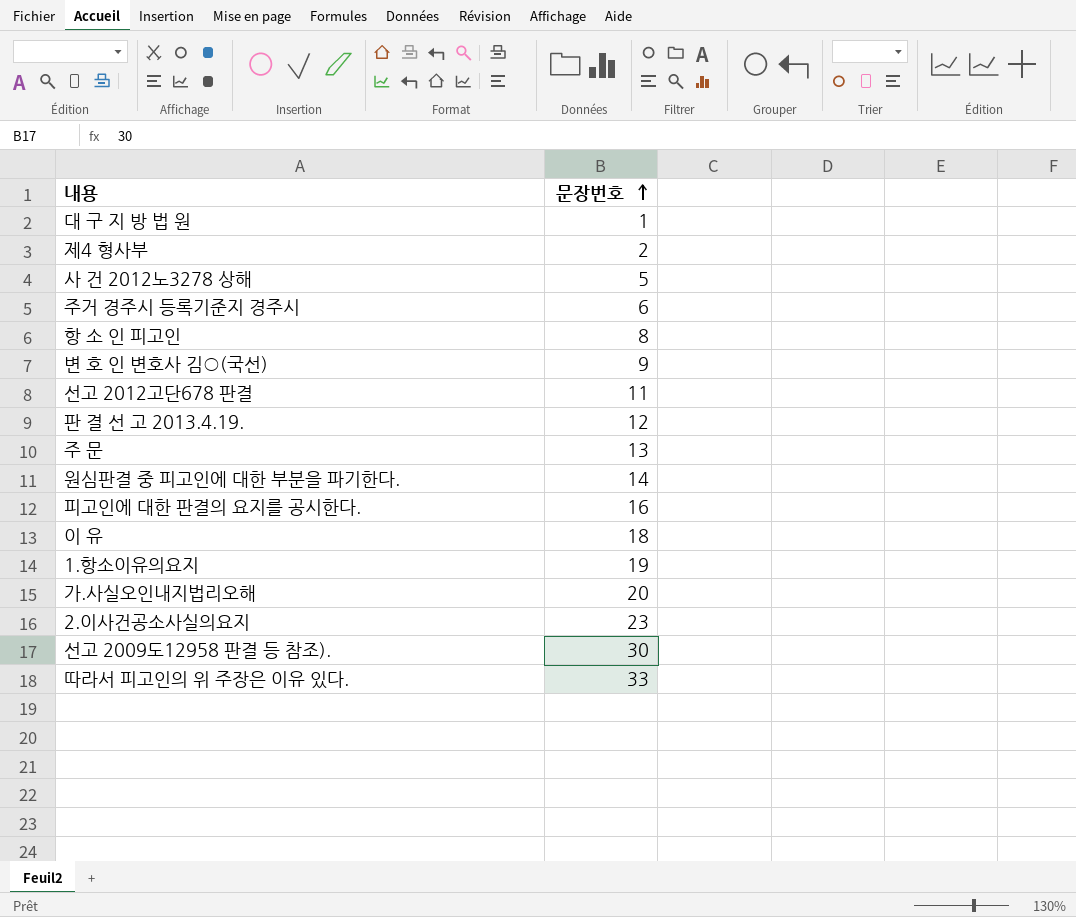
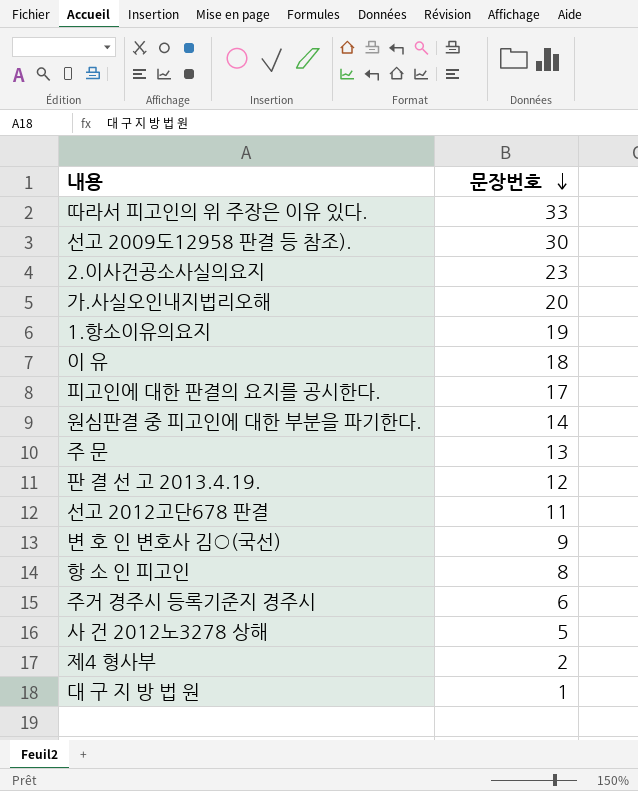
row order: 문장번호 ascending -> 문장번호 descending
피고인에 대한 판결의 요지를 공시한다. | 문장번호: 16 -> 17

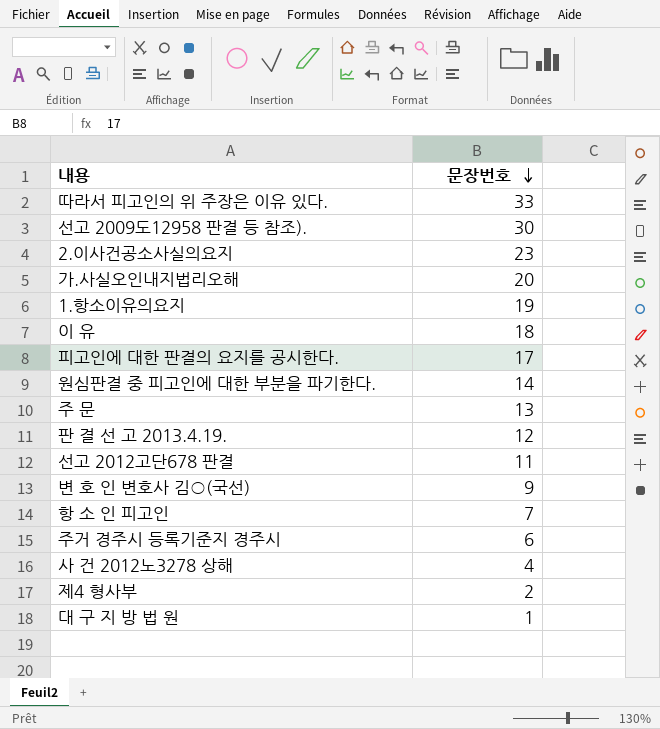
항 소 인 피고인 | 문장번호: 8 -> 7
사 건 2012노3278 상해 | 문장번호: 5 -> 4

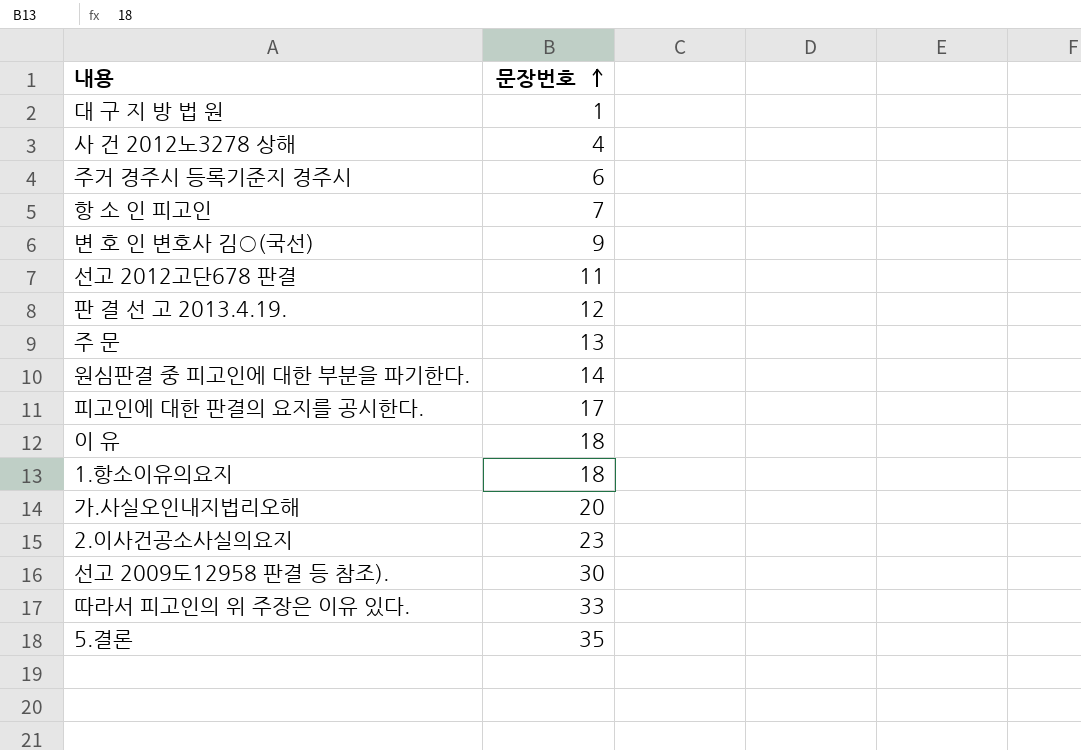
row order: 문장번호 descending -> 문장번호 ascending
row 제4 형사부: 2 -> none
1.항소이유의요지 | 문장번호: 19 -> 18
row 5.결론: none -> 35

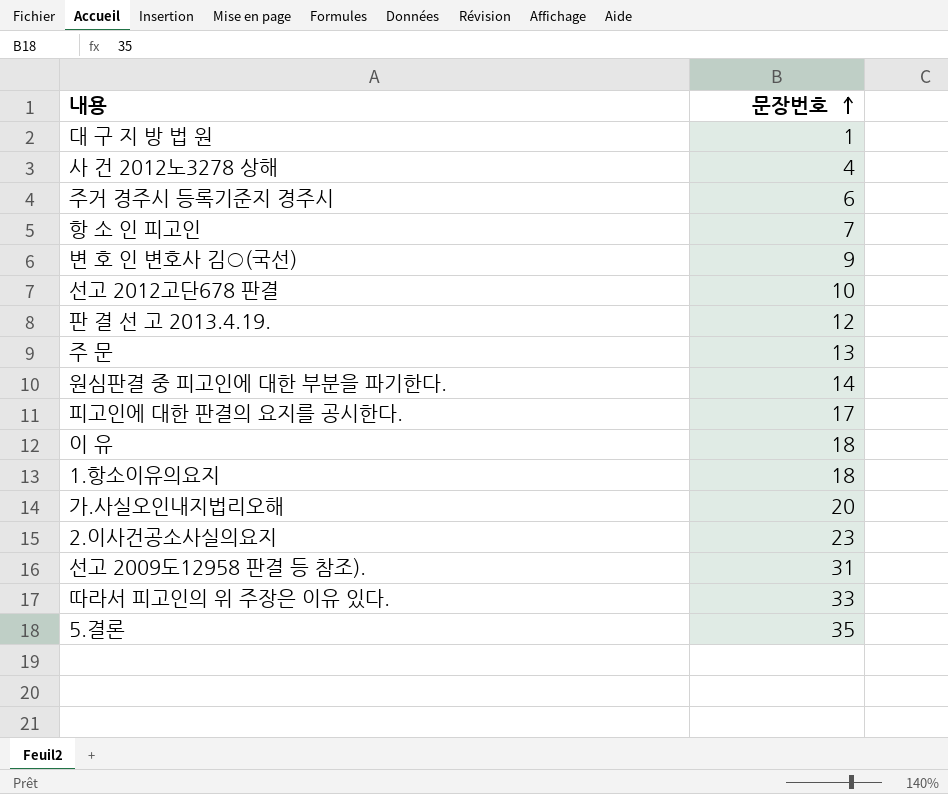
선고 2012고단678 판결 | 문장번호: 11 -> 10
선고 2009도12958 판결 등 참조). | 문장번호: 30 -> 31

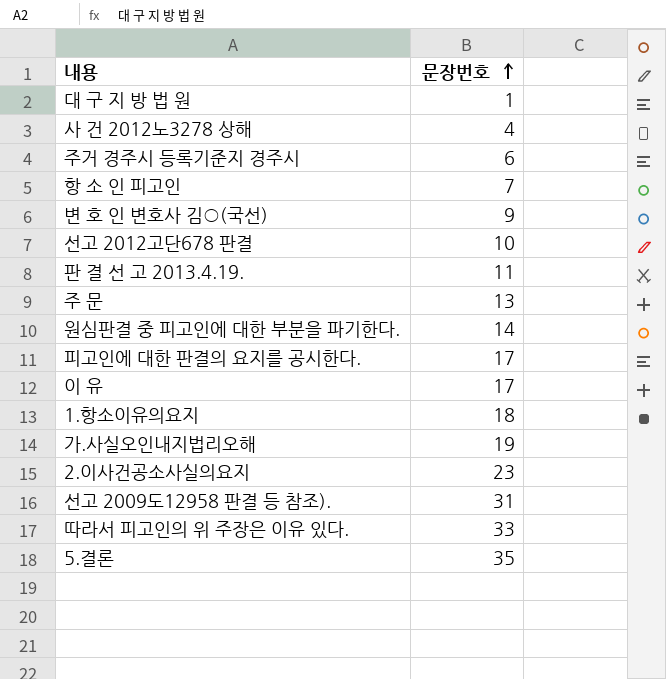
판 결 선 고 2013.4.19. | 문장번호: 12 -> 11
이 유 | 문장번호: 18 -> 17
가.사실오인내지법리오해 | 문장번호: 20 -> 19

